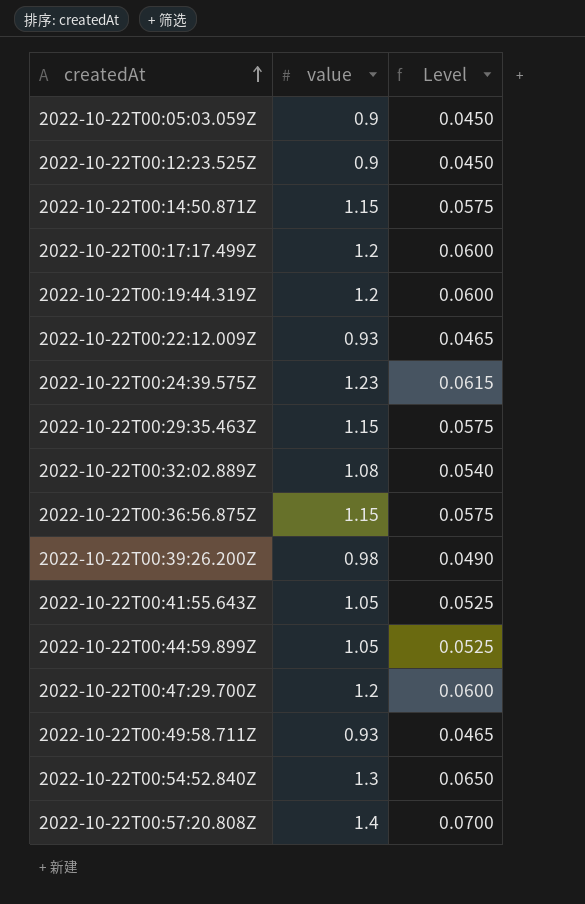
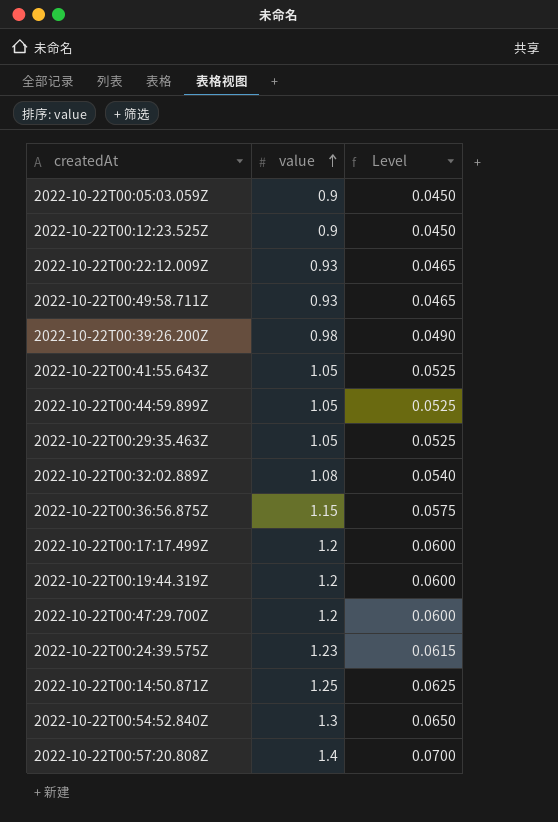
row order: createdAt ascending -> value ascending
2022-10-22T00:29:35.463Z | value: 1.15 -> 1.05
2022-10-22T00:29:35.463Z | Level: 0.0575 -> 0.0525
2022-10-22T00:14:50.871Z | value: 1.15 -> 1.25
2022-10-22T00:14:50.871Z | Level: 0.0575 -> 0.0625

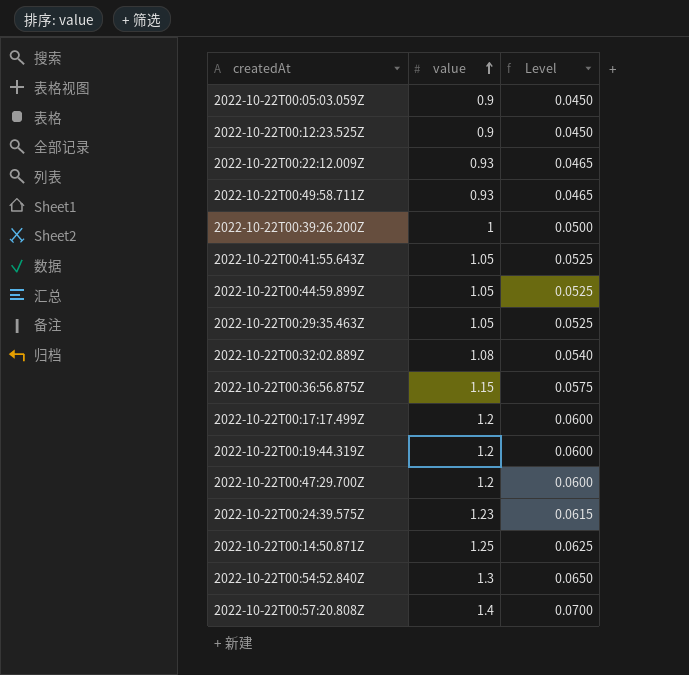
2022-10-22T00:39:26.200Z | value: 0.98 -> 1
2022-10-22T00:39:26.200Z | Level: 0.0490 -> 0.0500

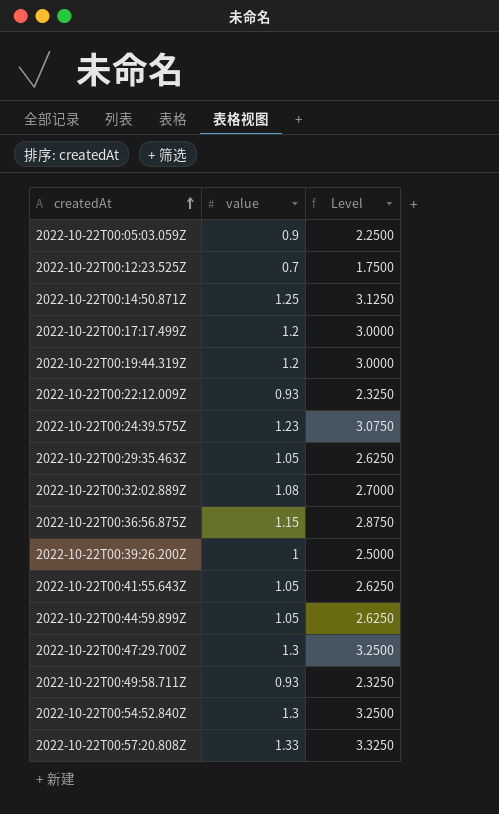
row order: value ascending -> createdAt ascending
column Level | formula: [value] * 0.05 -> [value] * 2.5
2022-10-22T00:12:23.525Z | value: 0.9 -> 0.7
2022-10-22T00:47:29.700Z | value: 1.2 -> 1.3
2022-10-22T00:57:20.808Z | value: 1.4 -> 1.33

